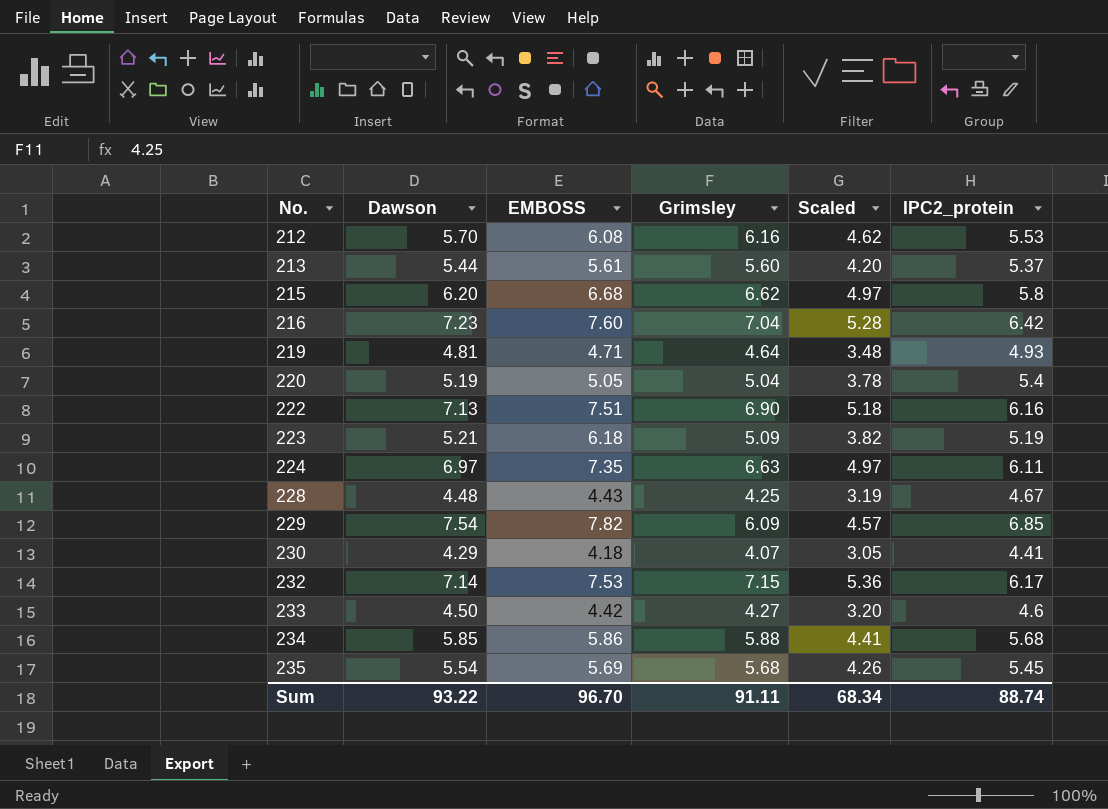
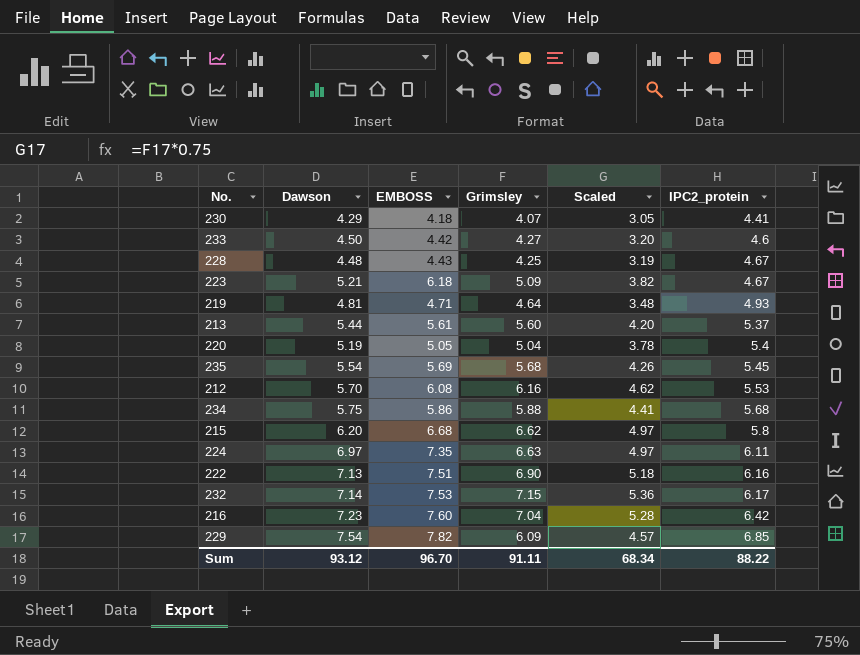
row order: No. ascending -> IPC2_protein ascending
223 | IPC2_protein: 5.19 -> 4.67
234 | Dawson: 5.85 -> 5.75
Sum | Dawson: 93.22 -> 93.12
Sum | IPC2_protein: 88.74 -> 88.22

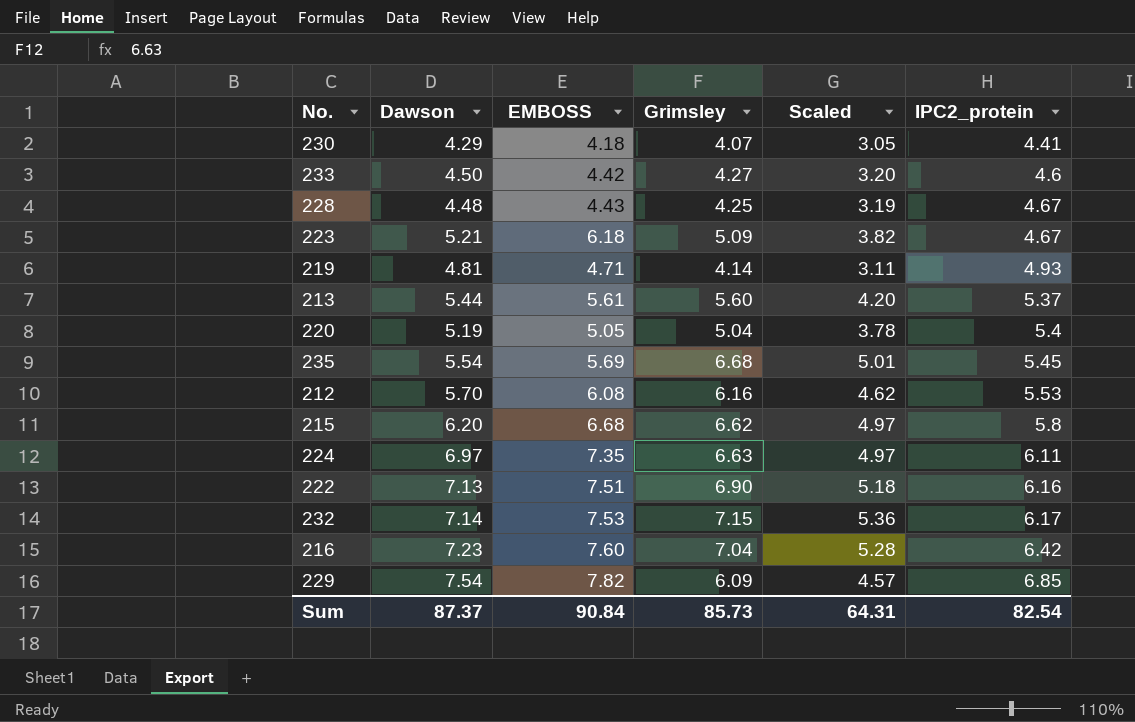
row 234: 5.75 | 5.86 | 5.88 | 4.41 | 5.68 -> none
219 | Grimsley: 4.64 -> 4.14
219 | Scaled: 3.48 -> 3.11
235 | Grimsley: 5.68 -> 6.68
235 | Scaled: 4.26 -> 5.01
Sum | Dawson: 93.12 -> 87.37
Sum | EMBOSS: 96.70 -> 90.84
Sum | Grimsley: 91.11 -> 85.73
Sum | Scaled: 68.34 -> 64.31
Sum | IPC2_protein: 88.22 -> 82.54

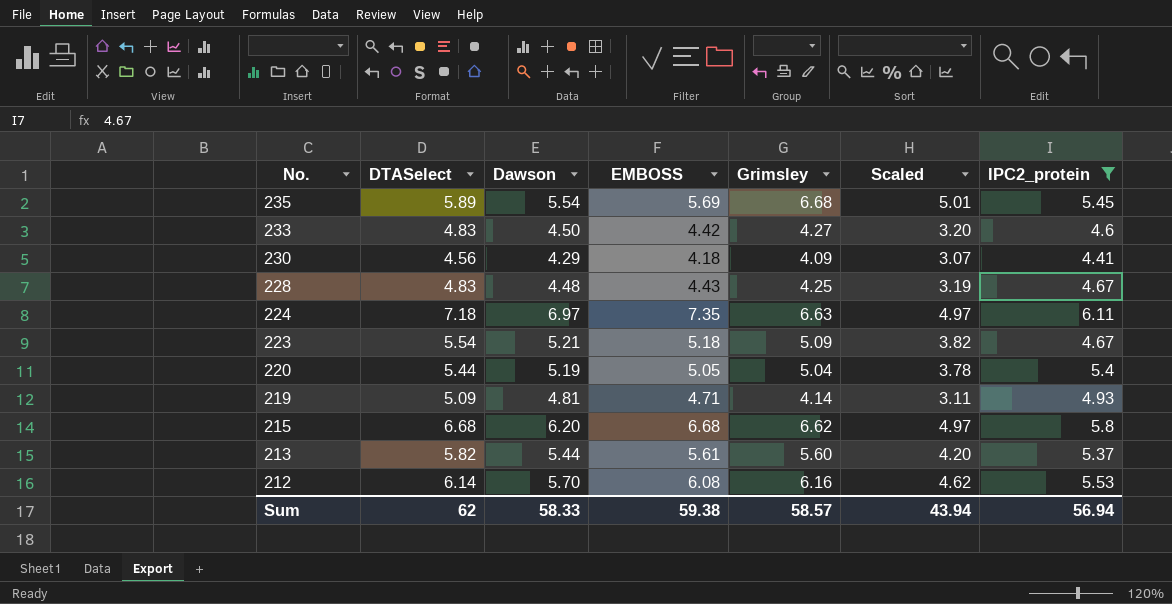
filter: none -> IPC2_protein <= 6.11
row order: IPC2_protein ascending -> No. descending
column DTASelect | position: none -> 2
230 | Grimsley: 4.07 -> 4.09
230 | Scaled: 3.05 -> 3.07
223 | EMBOSS: 6.18 -> 5.18
Sum | Dawson: 87.37 -> 58.33
Sum | EMBOSS: 90.84 -> 59.38
Sum | Grimsley: 85.73 -> 58.57
Sum | Scaled: 64.31 -> 43.94
Sum | IPC2_protein: 82.54 -> 56.94

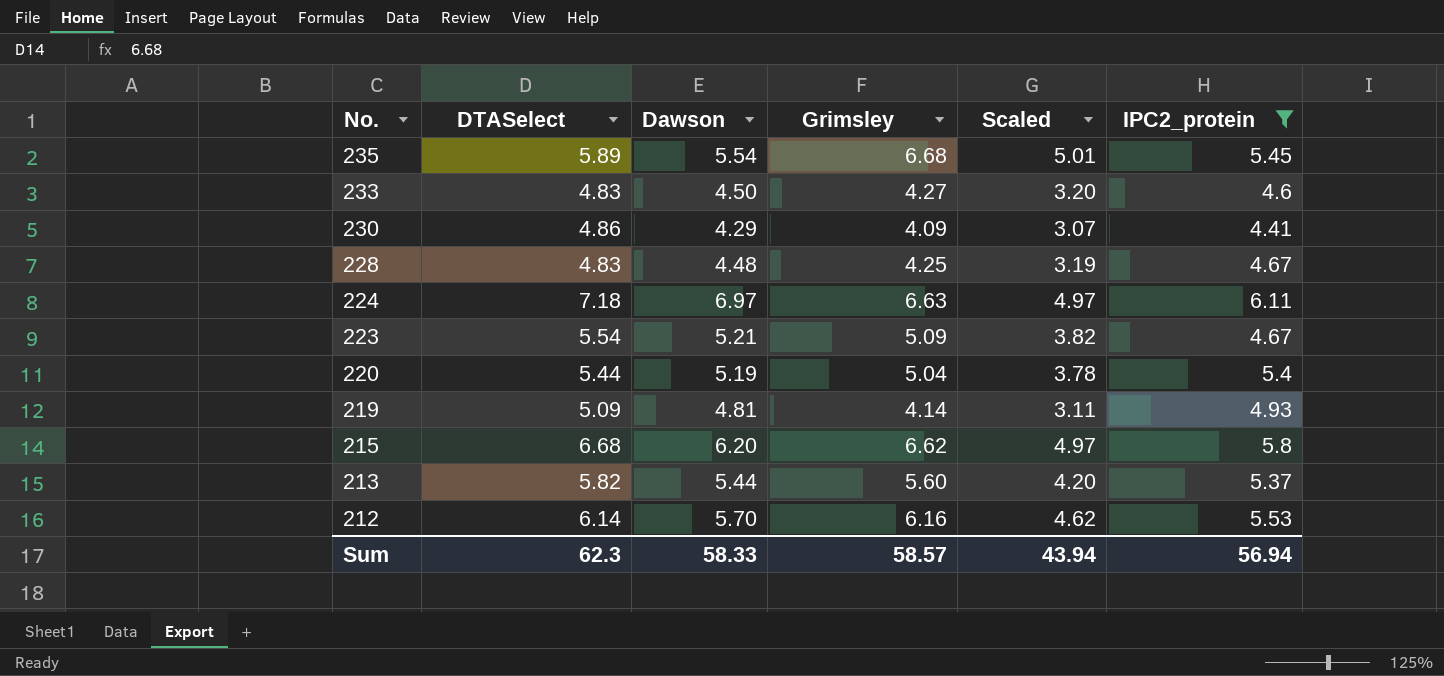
column EMBOSS | position: 4 -> none
230 | DTASelect: 4.56 -> 4.86
Sum | DTASelect: 62 -> 62.3

